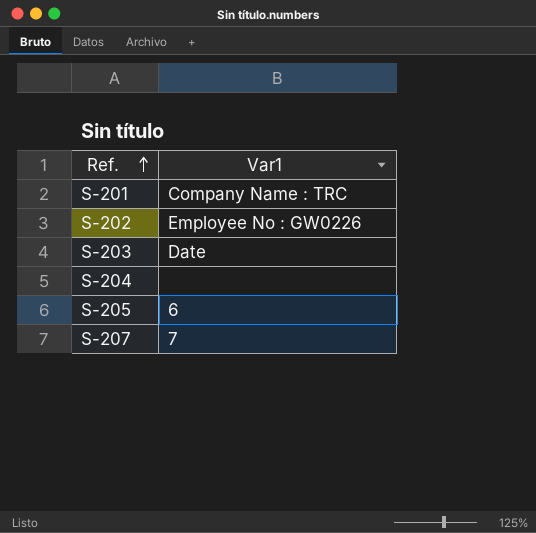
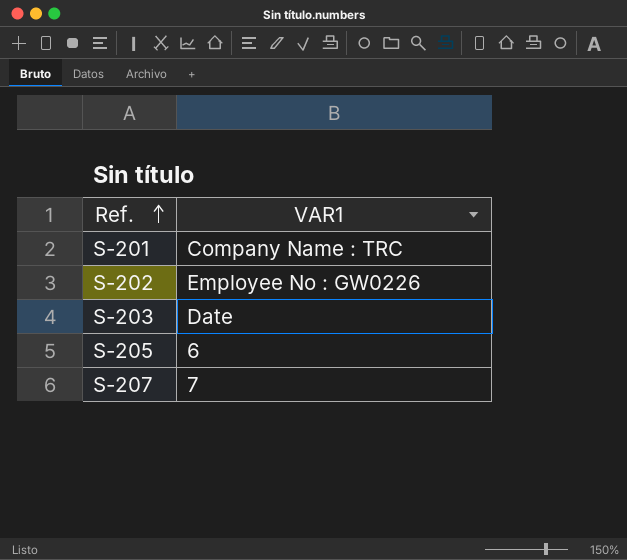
column name: Var1 -> VAR1
row S-204: none -> none

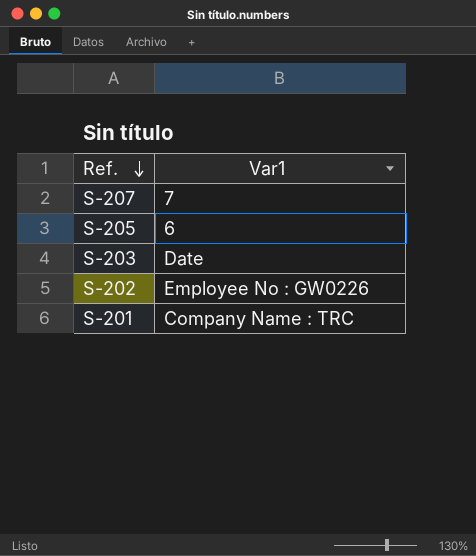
row order: Ref. ascending -> Ref. descending
column name: VAR1 -> Var1

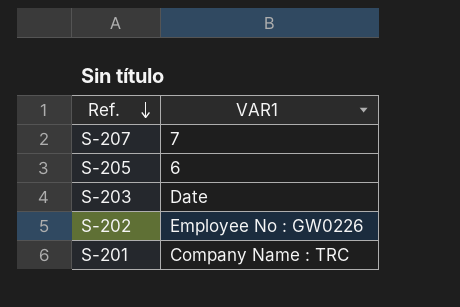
column name: Var1 -> VAR1

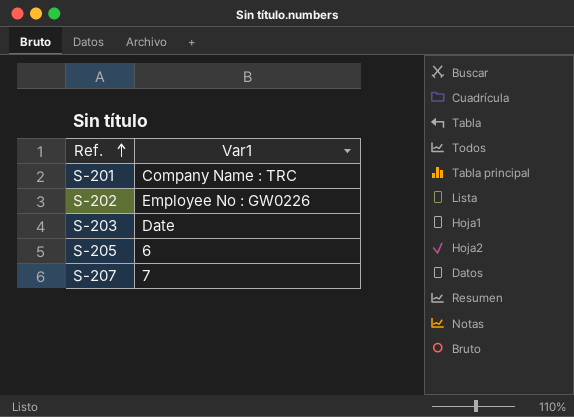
row order: Ref. descending -> Ref. ascending
column name: VAR1 -> Var1

